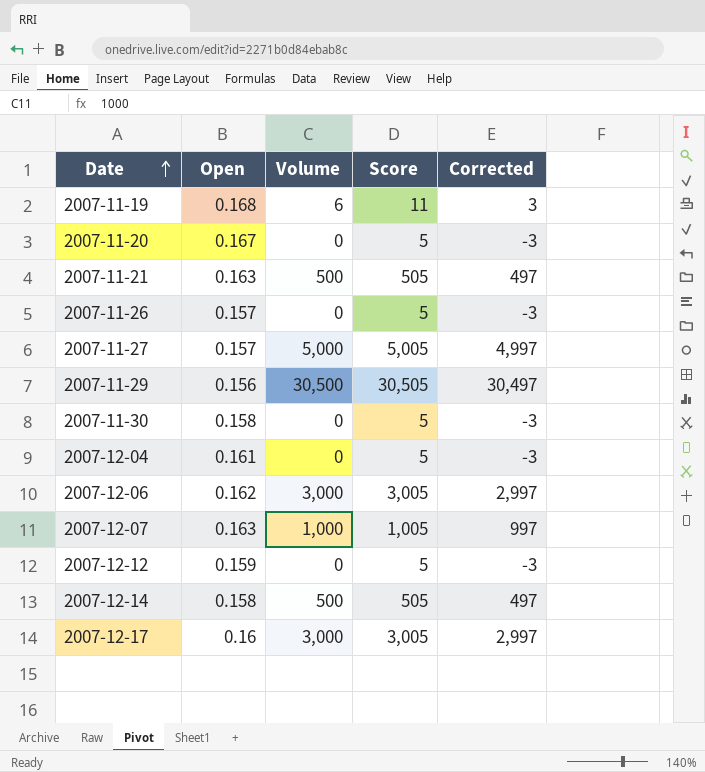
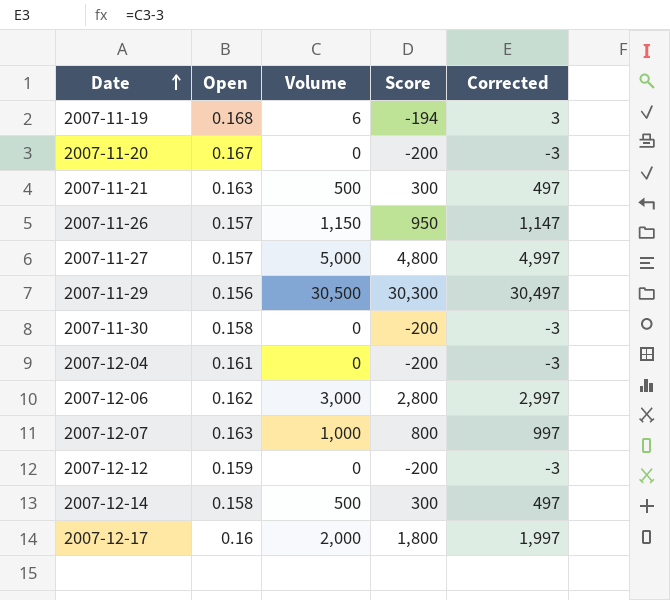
column Score | formula: [Volume] + 5 -> [Volume] - 200
2007-11-26 | Volume: 0 -> 1,150
2007-11-26 | Corrected: -3 -> 1,147
2007-12-17 | Volume: 3,000 -> 2,000
2007-12-17 | Corrected: 2,997 -> 1,997

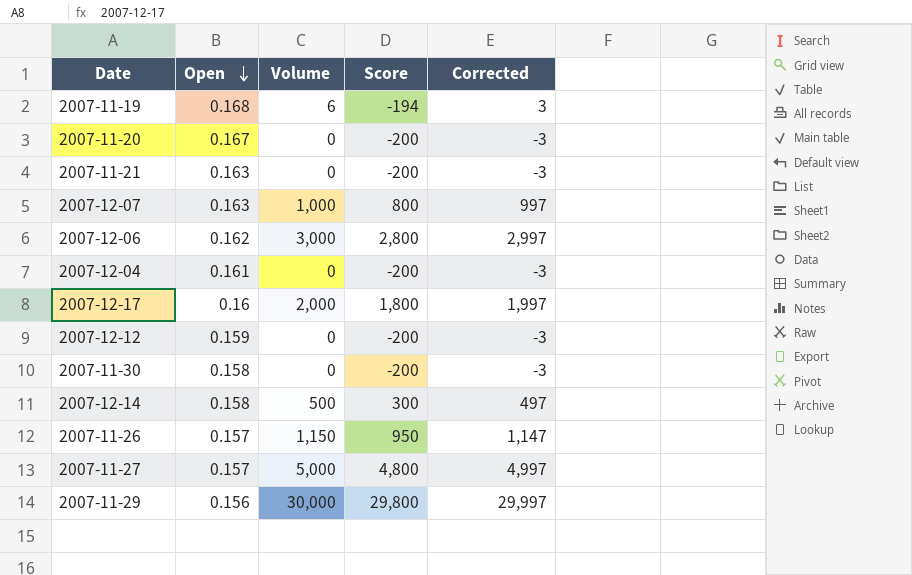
row order: Date ascending -> Open descending
2007-11-21 | Volume: 500 -> 0
2007-11-21 | Score: 300 -> -200
2007-11-21 | Corrected: 497 -> -3
2007-11-29 | Volume: 30,500 -> 30,000
2007-11-29 | Score: 30,300 -> 29,800
2007-11-29 | Corrected: 30,497 -> 29,997

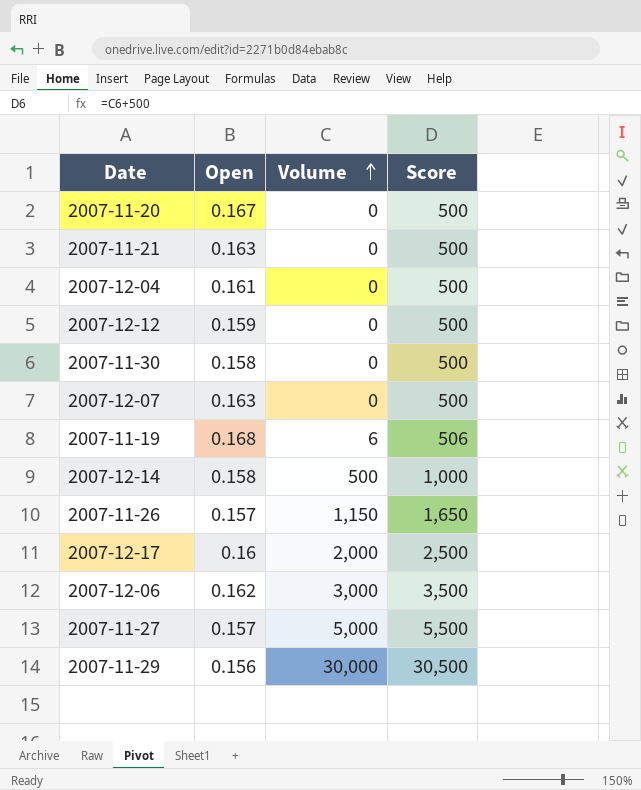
row order: Open descending -> Volume ascending
column Corrected | formula: [Volume] - 3 -> none
column Score | formula: [Volume] - 200 -> [Volume] + 500
2007-12-07 | Volume: 1,000 -> 0

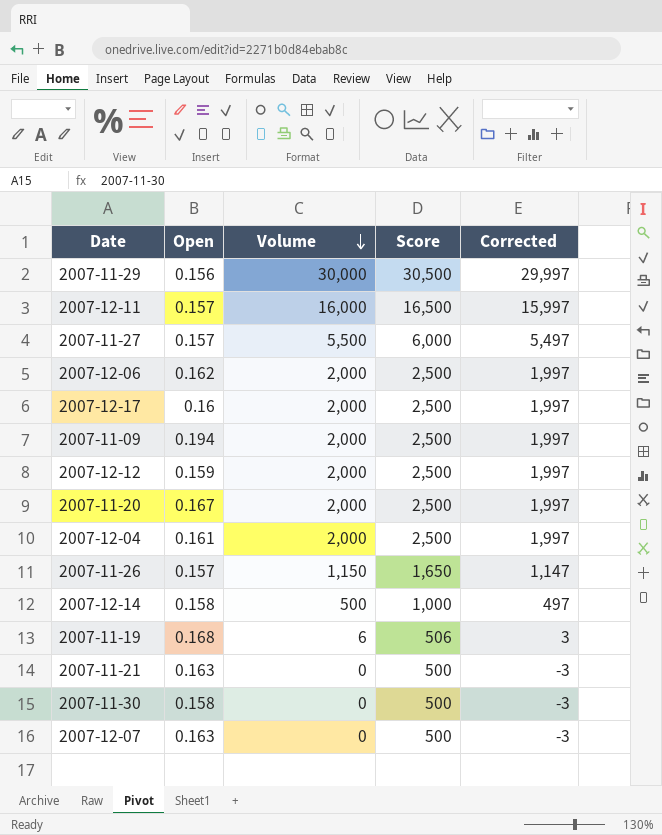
row order: Volume ascending -> Volume descending
column Corrected | formula: none -> [Volume] - 3
row 2007-12-11: none -> 0.157 | 16,000 | 16,500 | 15,997
2007-11-27 | Volume: 5,000 -> 5,500
2007-11-27 | Score: 5,500 -> 6,000
2007-12-06 | Volume: 3,000 -> 2,000
2007-12-06 | Score: 3,500 -> 2,500
row 2007-11-09: none -> 0.194 | 2,000 | 2,500 | 1,997
2007-12-12 | Volume: 0 -> 2,000
2007-12-12 | Score: 500 -> 2,500
2007-11-20 | Volume: 0 -> 2,000
2007-11-20 | Score: 500 -> 2,500
2007-12-04 | Volume: 0 -> 2,000
2007-12-04 | Score: 500 -> 2,500

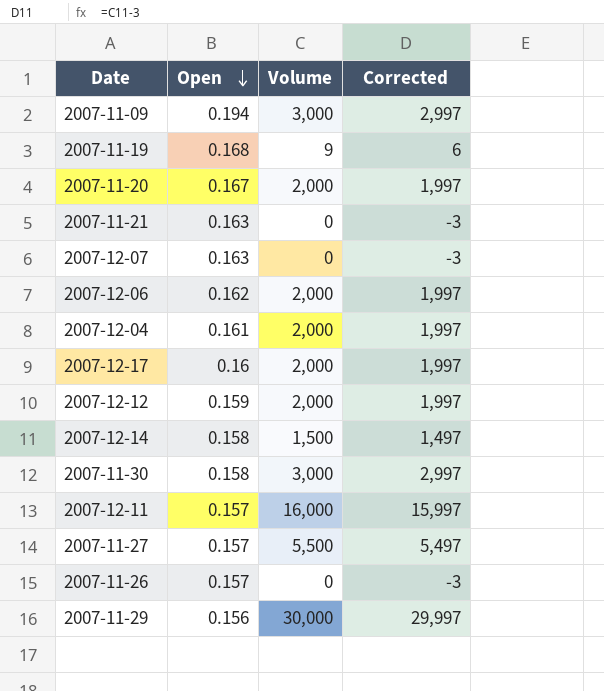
row order: Volume descending -> Open descending
column Score | formula: [Volume] + 500 -> none
2007-11-09 | Volume: 2,000 -> 3,000
2007-11-09 | Corrected: 1,997 -> 2,997
2007-11-19 | Volume: 6 -> 9
2007-11-19 | Corrected: 3 -> 6
2007-12-14 | Volume: 500 -> 1,500
2007-12-14 | Corrected: 497 -> 1,497
2007-11-30 | Volume: 0 -> 3,000
2007-11-30 | Corrected: -3 -> 2,997
2007-11-26 | Volume: 1,150 -> 0
2007-11-26 | Corrected: 1,147 -> -3

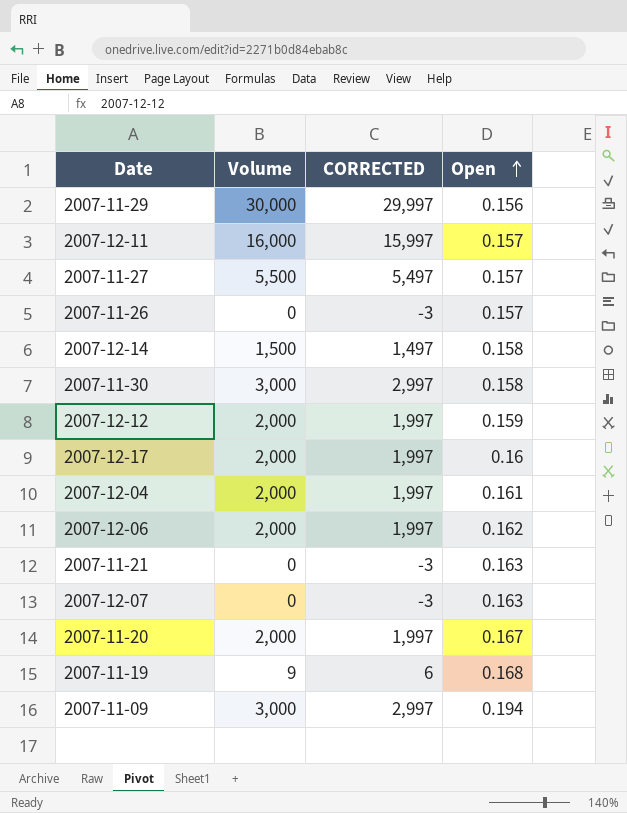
row order: Open descending -> Open ascending
column name: Corrected -> CORRECTED
column Open | position: 2 -> 4

